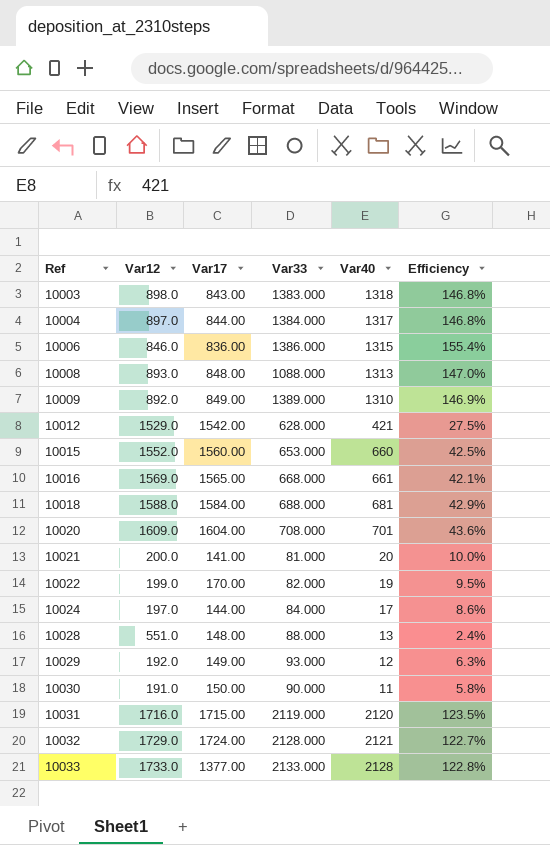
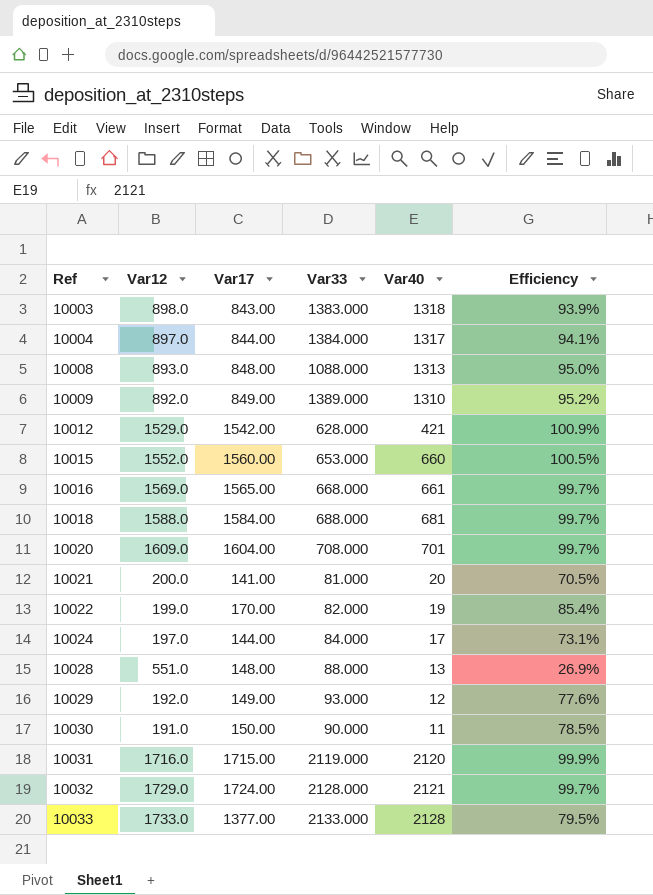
column Efficiency | formula: [Var40] / [Var12] -> [Var17] / [Var12]
row 10006: 846.0 | 836.00 | 1386.000 | 1315 | 155.4% -> none

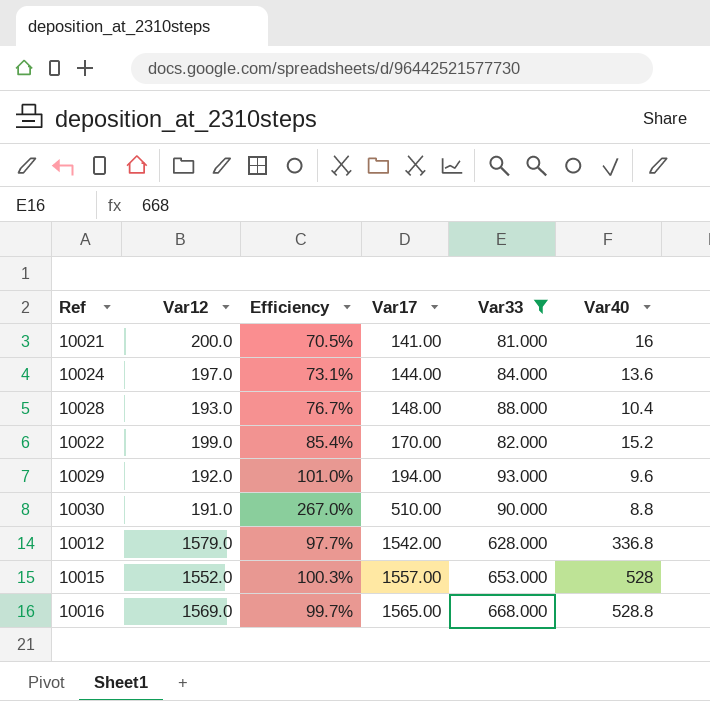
filter: none -> Var33 <= 668.000
row order: Ref ascending -> Var17 ascending
column Efficiency | position: 6 -> 3
10021 | Var40: 20 -> 16
10024 | Var40: 17 -> 13.6
10028 | Var12: 551.0 -> 193.0
10028 | Efficiency: 26.9% -> 76.7%
10028 | Var40: 13 -> 10.4
10022 | Var40: 19 -> 15.2
10029 | Efficiency: 77.6% -> 101.0%
10029 | Var17: 149.00 -> 194.00
10029 | Var40: 12 -> 9.6
10030 | Efficiency: 78.5% -> 267.0%
10030 | Var17: 150.00 -> 510.00
10030 | Var40: 11 -> 8.8
10012 | Var12: 1529.0 -> 1579.0
10012 | Efficiency: 100.9% -> 97.7%
10012 | Var40: 421 -> 336.8
10015 | Efficiency: 100.5% -> 100.3%
10015 | Var17: 1560.00 -> 1557.00
10015 | Var40: 660 -> 528
10016 | Var40: 661 -> 528.8

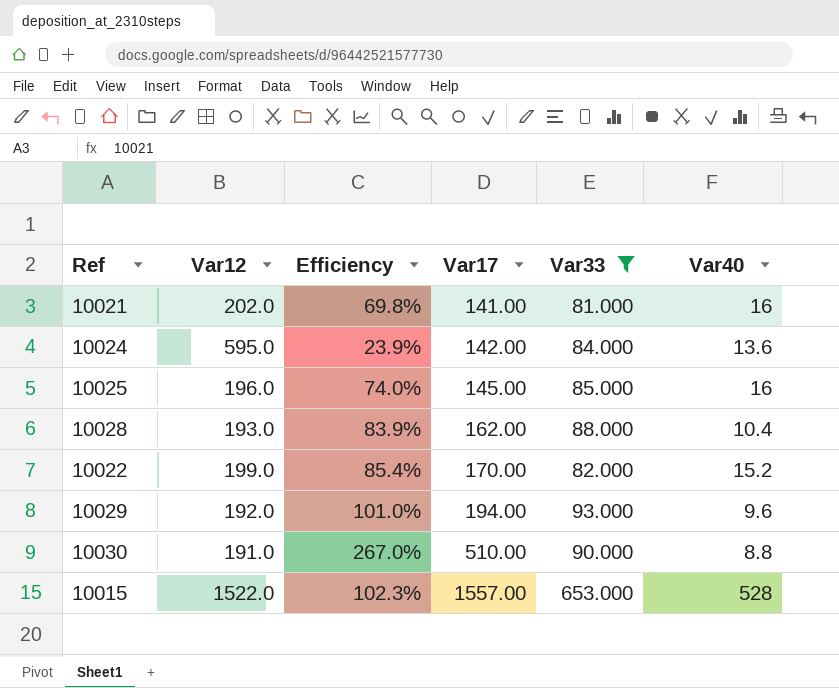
row 10012: 1579.0 | 97.7% | 1542.00 | 628.000 | 336.8 -> none
row 10016: 1569.0 | 99.7% | 1565.00 | 668.000 | 528.8 -> none
10021 | Var12: 200.0 -> 202.0
10021 | Efficiency: 70.5% -> 69.8%
10024 | Var12: 197.0 -> 595.0
10024 | Efficiency: 73.1% -> 23.9%
10024 | Var17: 144.00 -> 142.00
row 10025: none -> 196.0 | 74.0% | 145.00 | 85.000 | 16
10028 | Efficiency: 76.7% -> 83.9%
10028 | Var17: 148.00 -> 162.00
10015 | Var12: 1552.0 -> 1522.0
10015 | Efficiency: 100.3% -> 102.3%

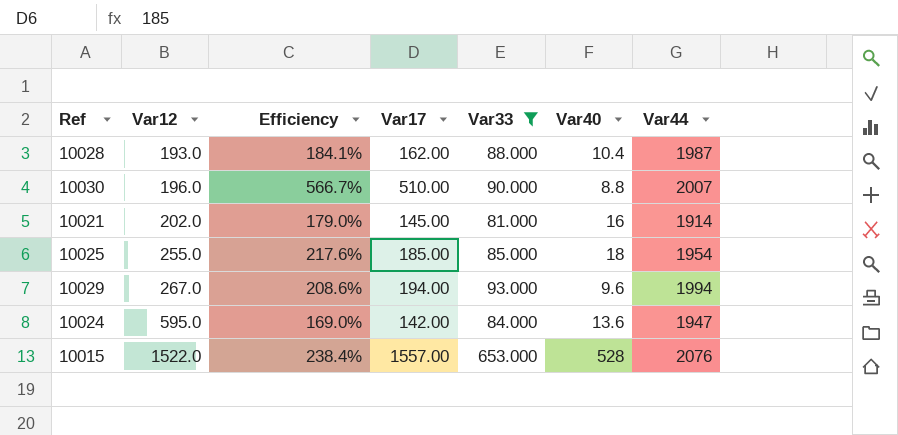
row order: Var17 ascending -> Var12 ascending
column Efficiency | formula: [Var17] / [Var12] -> [Var17] / [Var33]
column Var44 | position: none -> 7
row 10022: 199.0 | 85.4% | 170.00 | 82.000 | 15.2 -> none
10030 | Var12: 191.0 -> 196.0
10021 | Var17: 141.00 -> 145.00
10025 | Var12: 196.0 -> 255.0
10025 | Var17: 145.00 -> 185.00
10025 | Var40: 16 -> 18
10029 | Var12: 192.0 -> 267.0

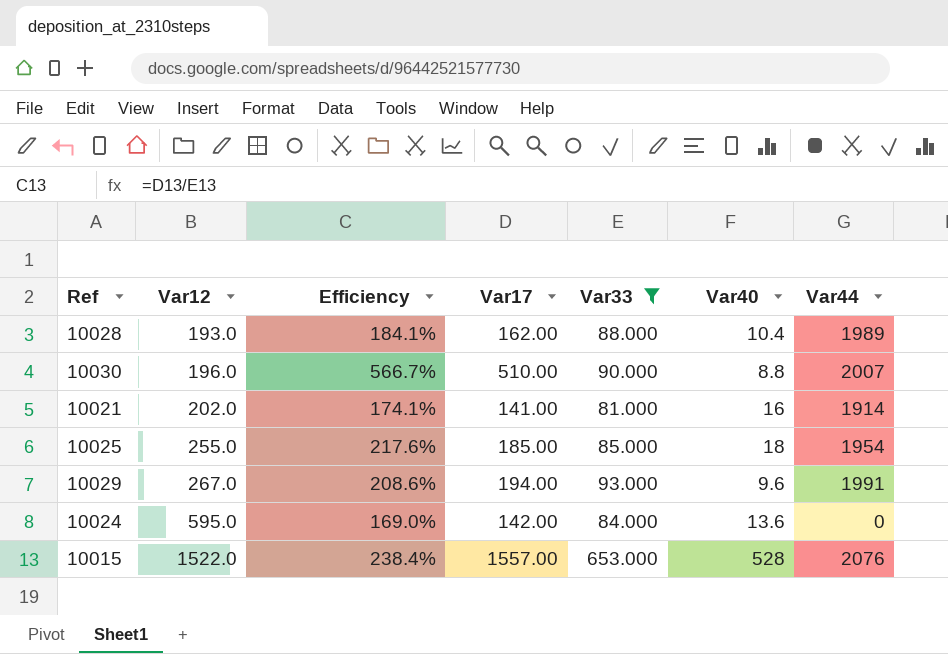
10028 | Var44: 1987 -> 1989
10021 | Efficiency: 179.0% -> 174.1%
10021 | Var17: 145.00 -> 141.00
10029 | Var44: 1994 -> 1991
10024 | Var44: 1947 -> 0

